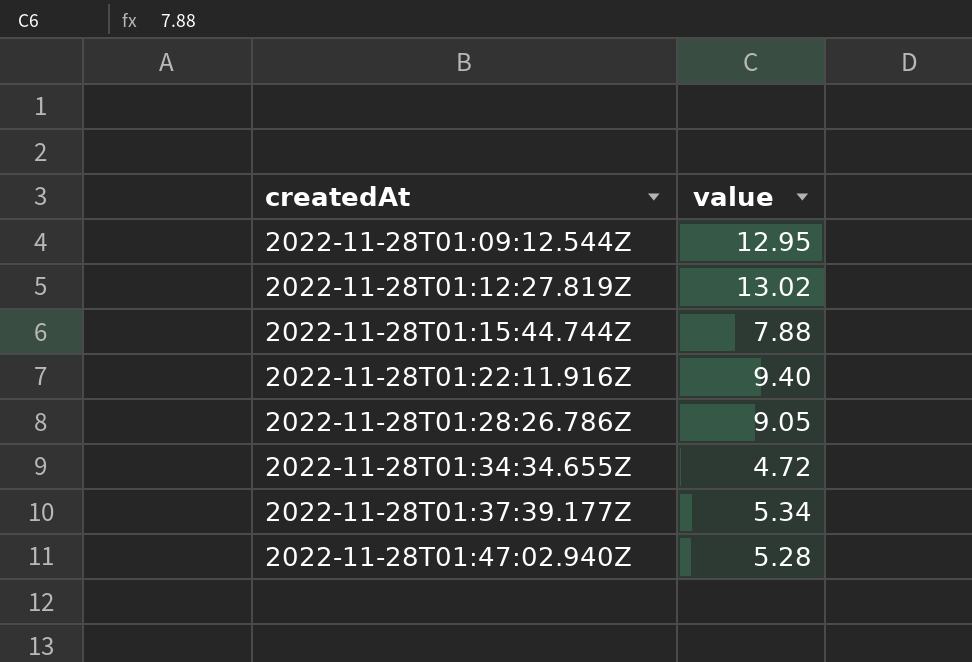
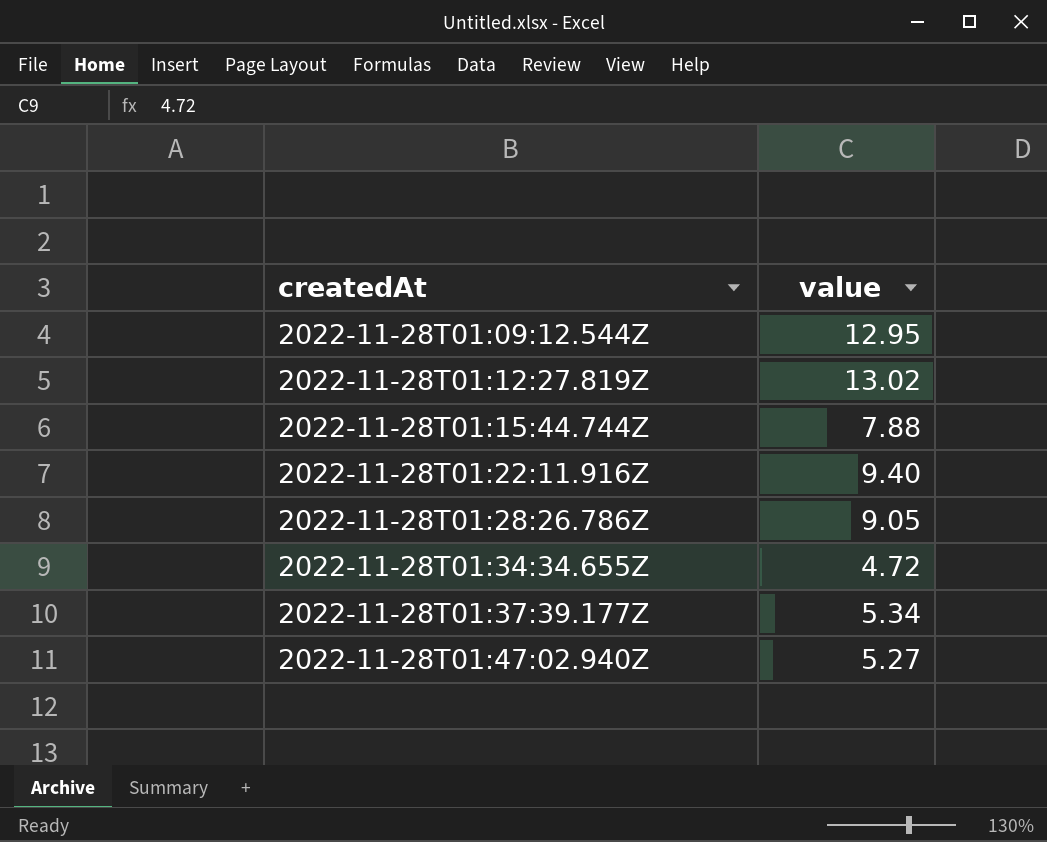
2022-11-28T01:47:02.940Z | value: 5.28 -> 5.27

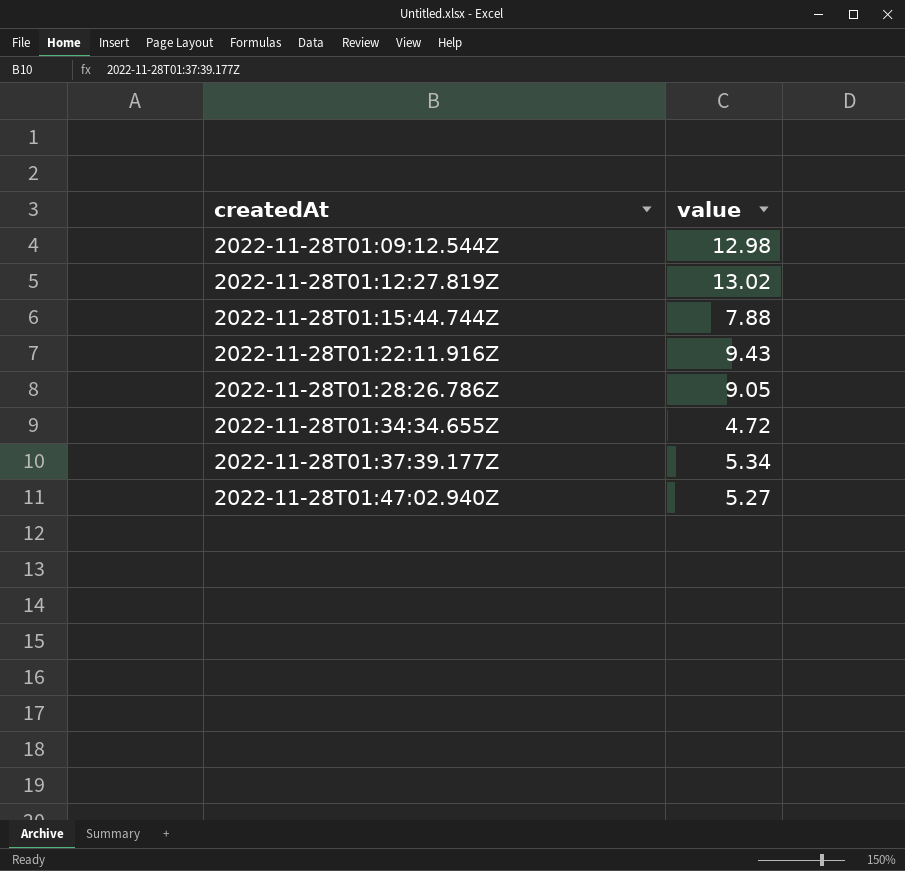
2022-11-28T01:09:12.544Z | value: 12.95 -> 12.98
2022-11-28T01:22:11.916Z | value: 9.40 -> 9.43

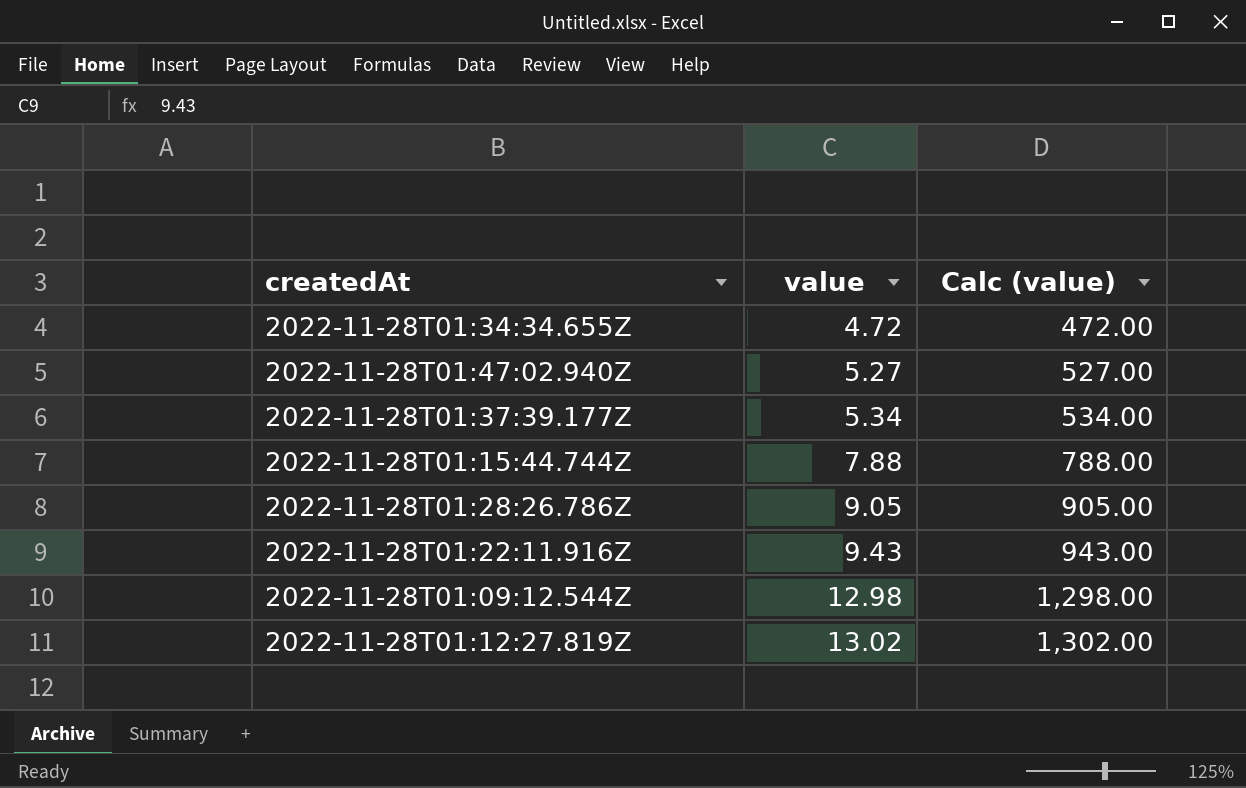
row order: createdAt ascending -> value ascending
column Calc (value) | formula: none -> [value] * 100

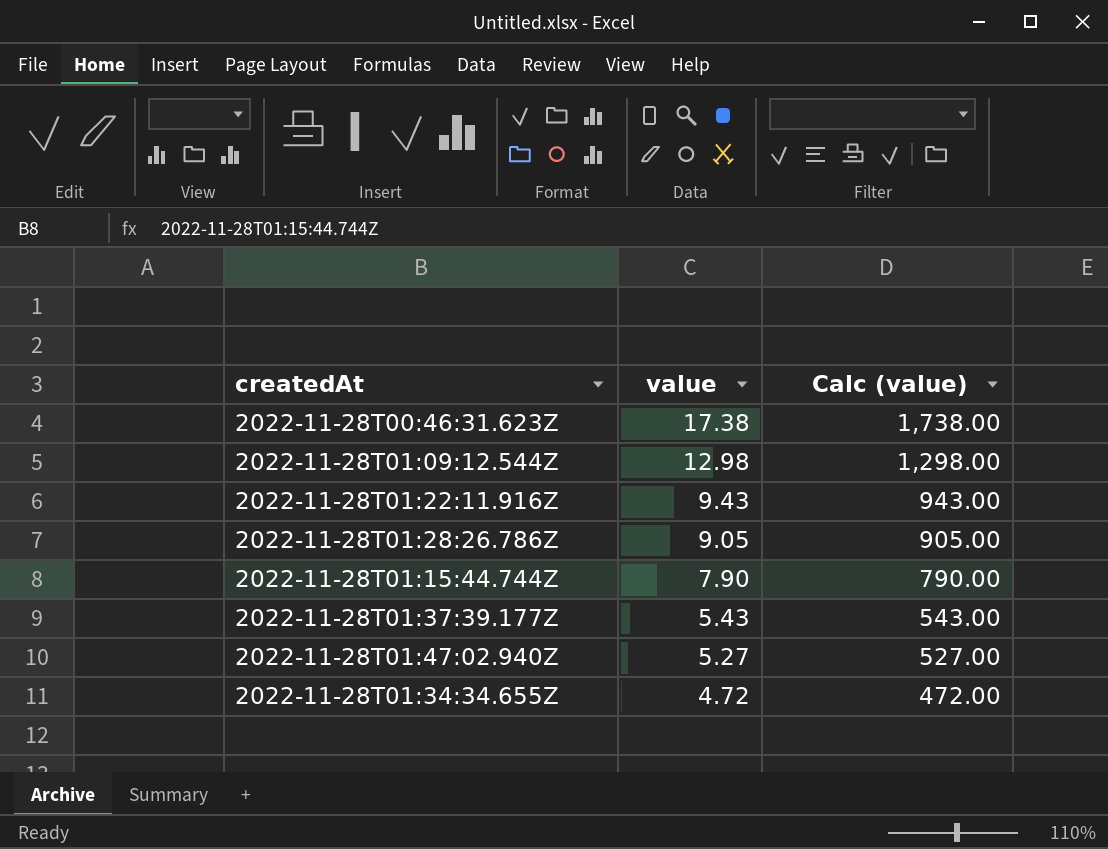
row order: value ascending -> value descending
row 2022-11-28T01:12:27.819Z: 13.02 | 1,302.00 -> none
row 2022-11-28T00:46:31.623Z: none -> 17.38 | 1,738.00
2022-11-28T01:15:44.744Z | value: 7.88 -> 7.90
2022-11-28T01:15:44.744Z | Calc (value): 788.00 -> 790.00
2022-11-28T01:37:39.177Z | value: 5.34 -> 5.43
2022-11-28T01:37:39.177Z | Calc (value): 534.00 -> 543.00

